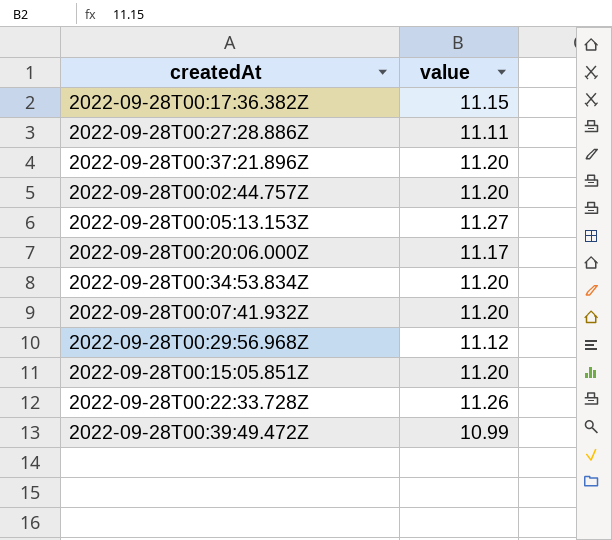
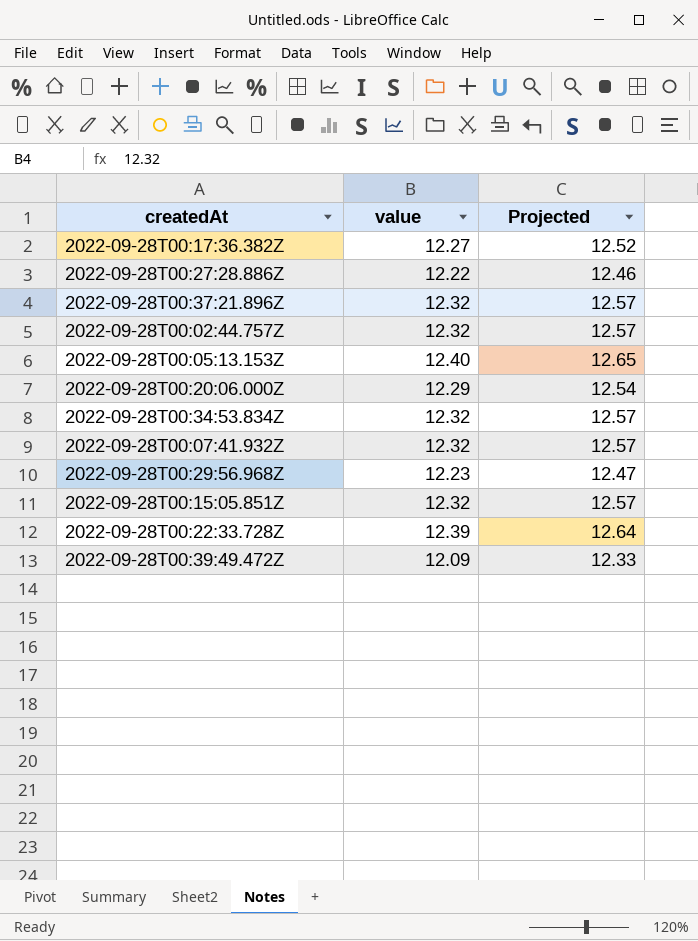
column Projected | formula: none -> [value] * 1.02
2022-09-28T00:17:36.382Z | value: 11.15 -> 12.27
2022-09-28T00:27:28.886Z | value: 11.11 -> 12.22
2022-09-28T00:37:21.896Z | value: 11.20 -> 12.32
2022-09-28T00:02:44.757Z | value: 11.20 -> 12.32
2022-09-28T00:05:13.153Z | value: 11.27 -> 12.40
2022-09-28T00:20:06.000Z | value: 11.17 -> 12.29
2022-09-28T00:34:53.834Z | value: 11.20 -> 12.32
2022-09-28T00:07:41.932Z | value: 11.20 -> 12.32
2022-09-28T00:29:56.968Z | value: 11.12 -> 12.23
2022-09-28T00:15:05.851Z | value: 11.20 -> 12.32
2022-09-28T00:22:33.728Z | value: 11.26 -> 12.39
2022-09-28T00:39:49.472Z | value: 10.99 -> 12.09

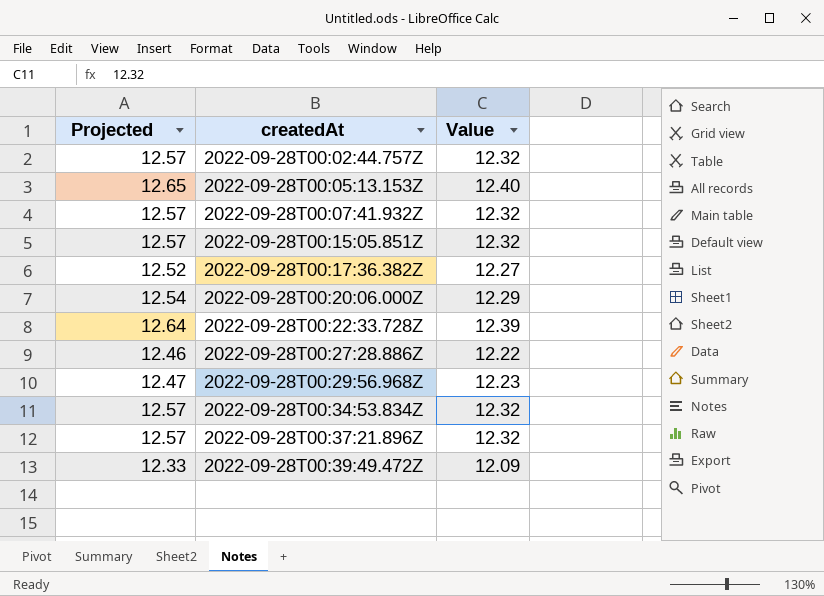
row order: none -> createdAt ascending
column Projected | position: 3 -> 1
column name: value -> Value

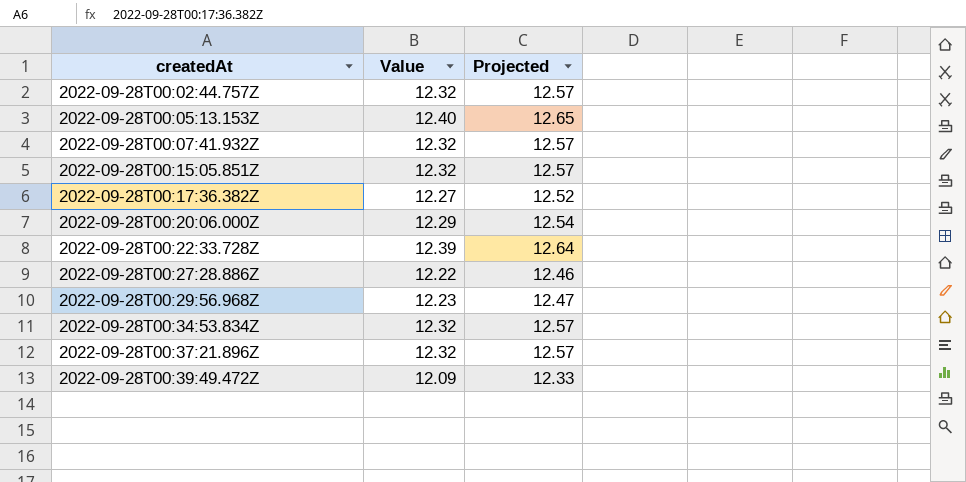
column Projected | position: 1 -> 3

